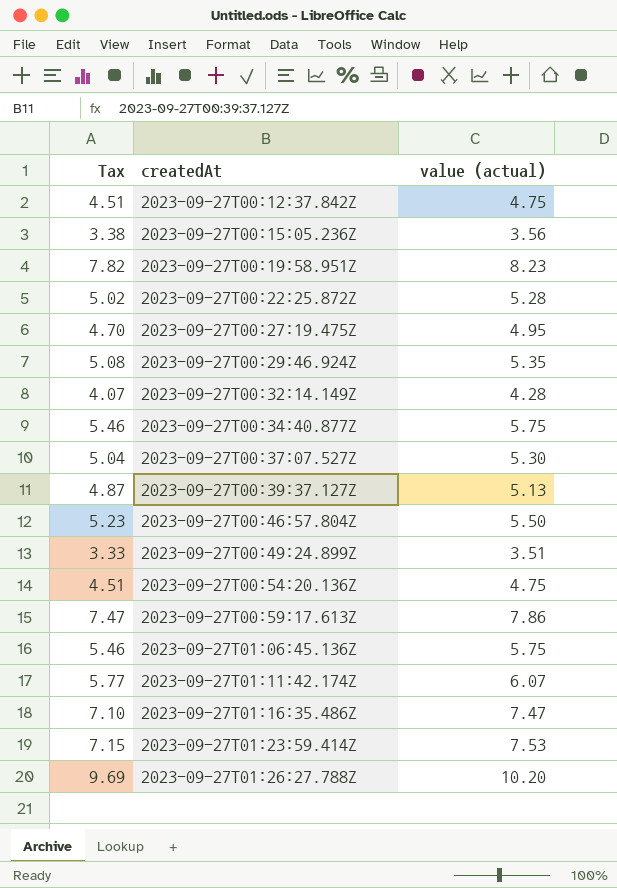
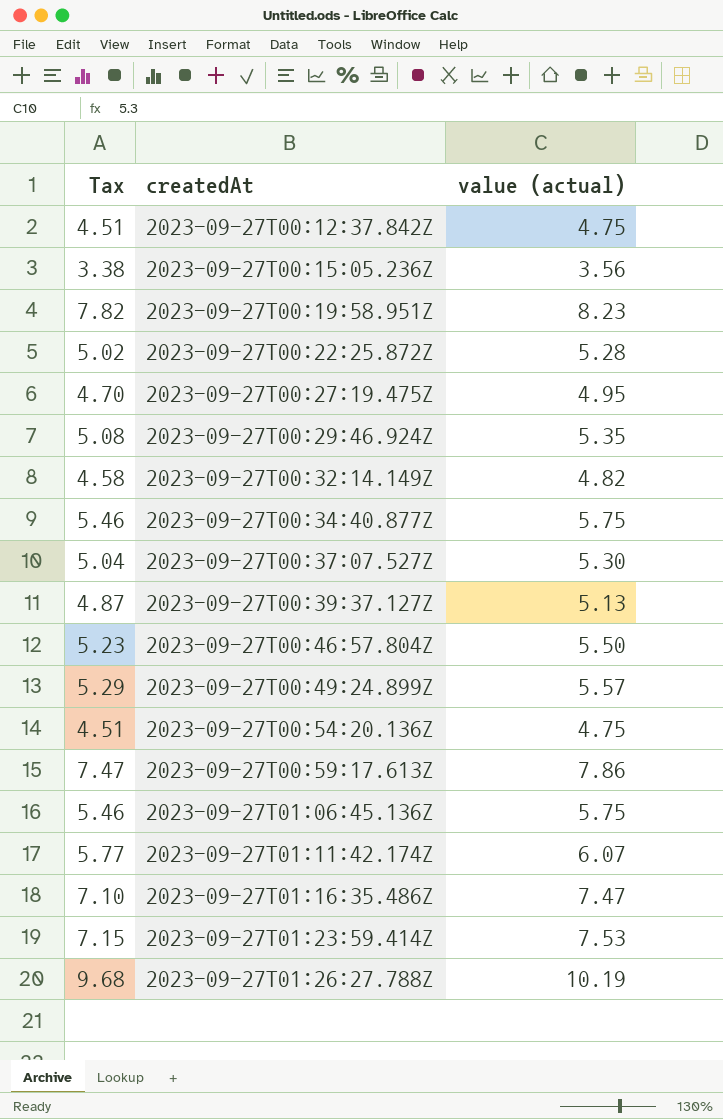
2023-09-27T00:32:14.149Z | Tax: 4.07 -> 4.58
2023-09-27T00:32:14.149Z | value (actual): 4.28 -> 4.82
2023-09-27T00:49:24.899Z | Tax: 3.33 -> 5.29
2023-09-27T00:49:24.899Z | value (actual): 3.51 -> 5.57
2023-09-27T01:26:27.788Z | Tax: 9.69 -> 9.68
2023-09-27T01:26:27.788Z | value (actual): 10.20 -> 10.19

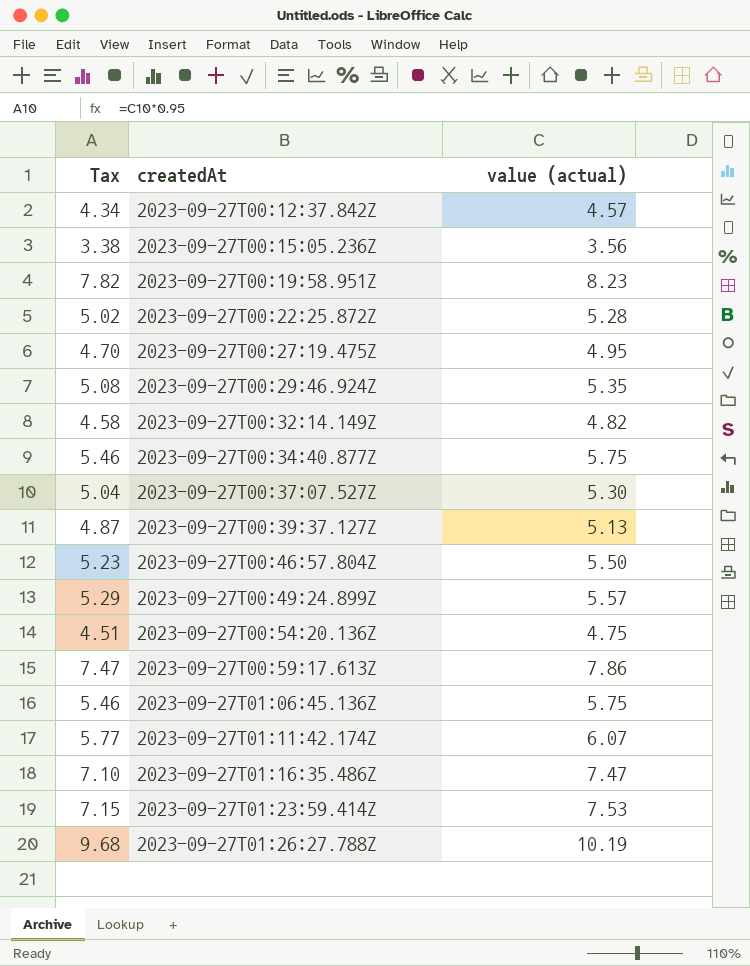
2023-09-27T00:12:37.842Z | Tax: 4.51 -> 4.34
2023-09-27T00:12:37.842Z | value (actual): 4.75 -> 4.57

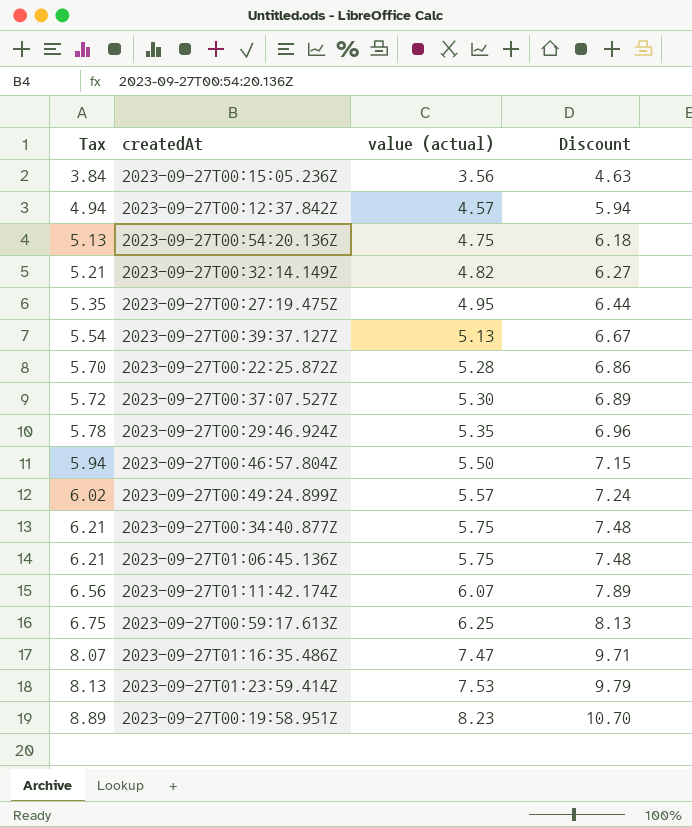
row order: createdAt ascending -> Tax ascending
column Tax | formula: [value (actual)] * 0.95 -> [value (actual)] * 1.08
column Discount | formula: none -> [value (actual)] * 1.3
row 2023-09-27T01:26:27.788Z: 9.68 | 10.19 -> none
2023-09-27T00:59:17.613Z | value (actual): 7.86 -> 6.25

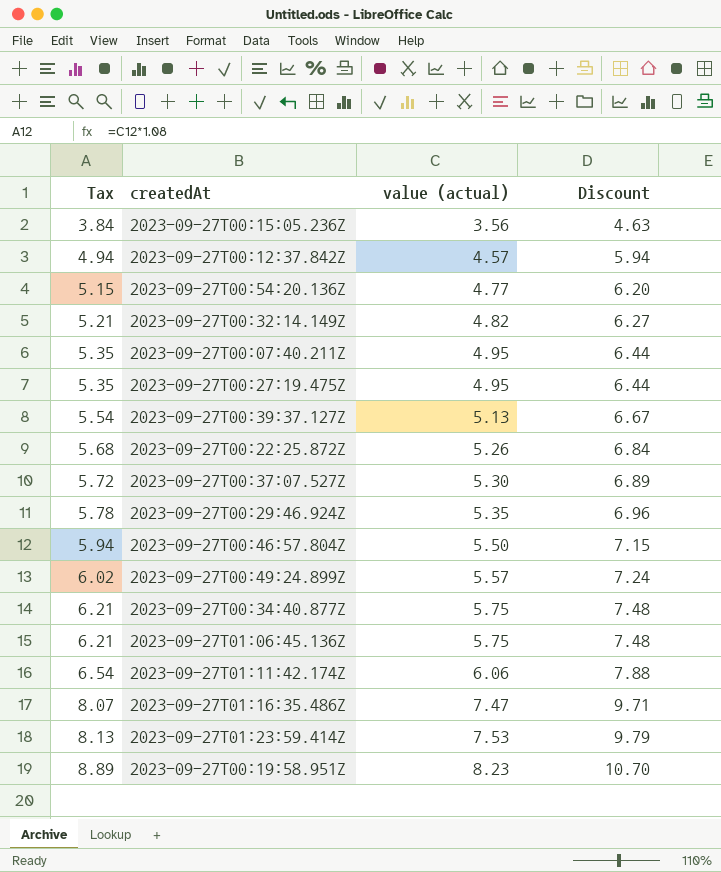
row 2023-09-27T00:59:17.613Z: 6.75 | 6.25 | 8.13 -> none
2023-09-27T00:54:20.136Z | Tax: 5.13 -> 5.15
2023-09-27T00:54:20.136Z | value (actual): 4.75 -> 4.77
2023-09-27T00:54:20.136Z | Discount: 6.18 -> 6.20
row 2023-09-27T00:07:40.211Z: none -> 5.35 | 4.95 | 6.44
2023-09-27T00:22:25.872Z | Tax: 5.70 -> 5.68
2023-09-27T00:22:25.872Z | value (actual): 5.28 -> 5.26
2023-09-27T00:22:25.872Z | Discount: 6.86 -> 6.84
2023-09-27T01:11:42.174Z | Tax: 6.56 -> 6.54
2023-09-27T01:11:42.174Z | value (actual): 6.07 -> 6.06
2023-09-27T01:11:42.174Z | Discount: 7.89 -> 7.88

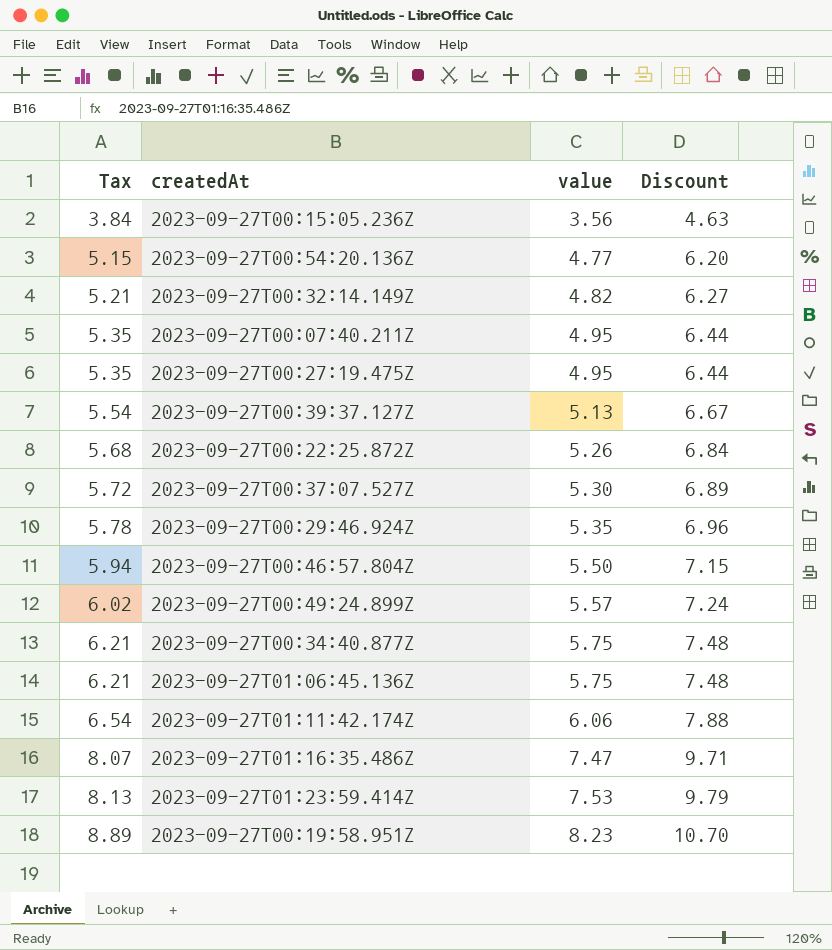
column name: value (actual) -> value
row 2023-09-27T00:12:37.842Z: 4.94 | 4.57 | 5.94 -> none

